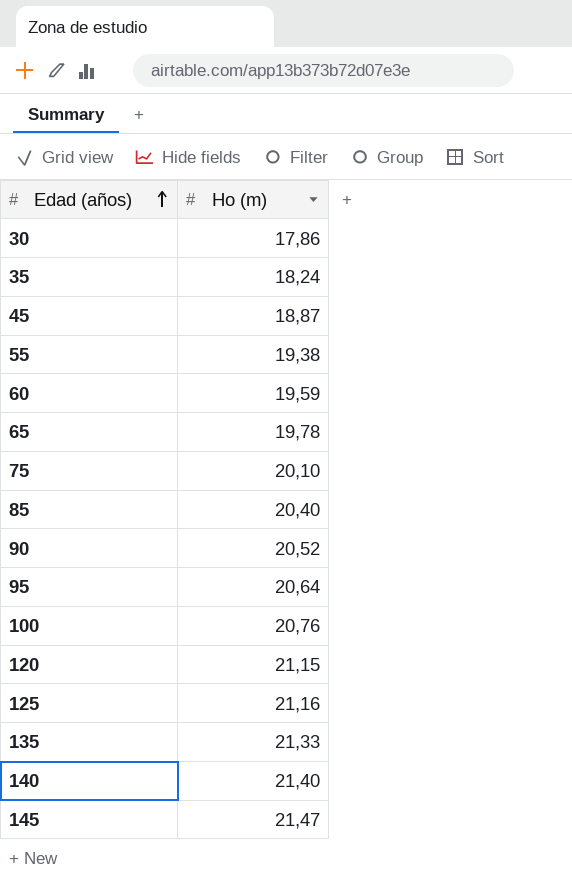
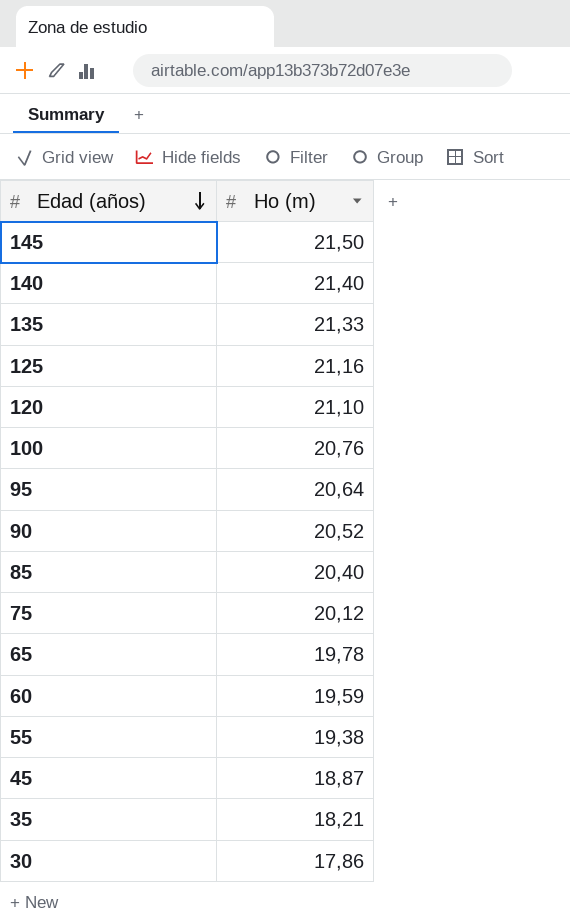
row order: Edad (años) ascending -> Edad (años) descending
145 | Ho (m): 21,47 -> 21,50
120 | Ho (m): 21,15 -> 21,10
75 | Ho (m): 20,10 -> 20,12
35 | Ho (m): 18,24 -> 18,21

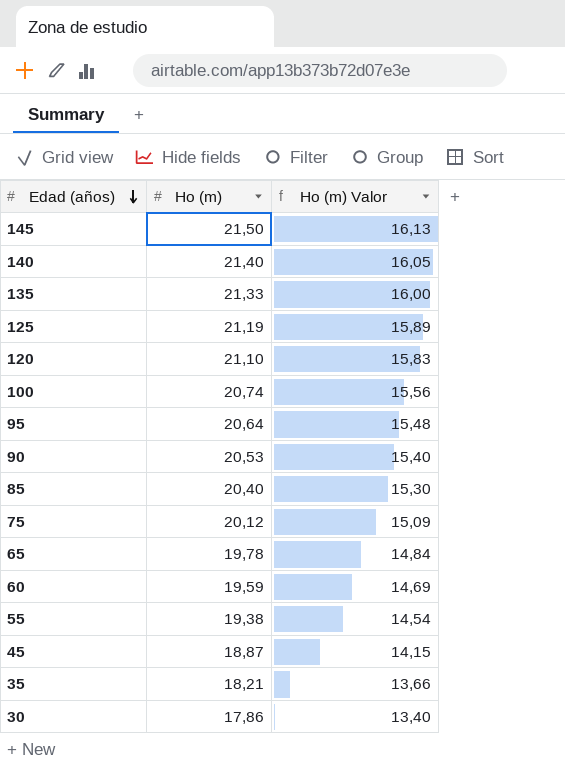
column Ho (m) Valor | formula: none -> [Ho (m)] * 0,75
125 | Ho (m): 21,16 -> 21,19
100 | Ho (m): 20,76 -> 20,74
90 | Ho (m): 20,52 -> 20,53

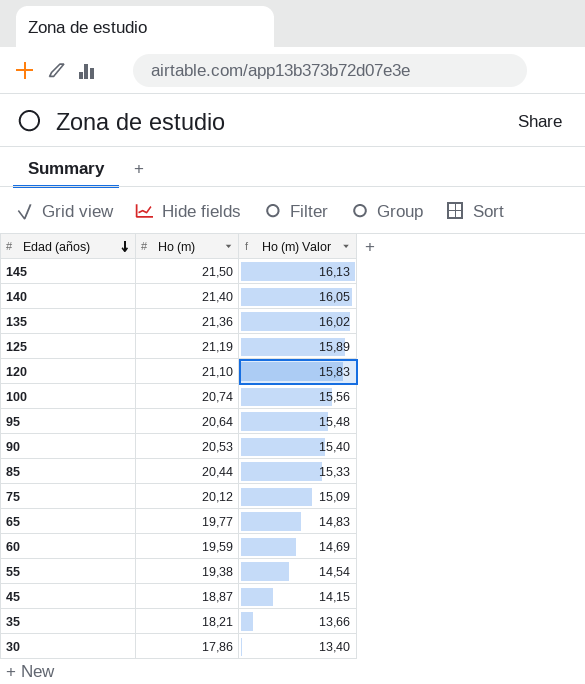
135 | Ho (m): 21,33 -> 21,36
135 | Ho (m) Valor: 16,00 -> 16,02
85 | Ho (m): 20,40 -> 20,44
85 | Ho (m) Valor: 15,30 -> 15,33
65 | Ho (m): 19,78 -> 19,77
65 | Ho (m) Valor: 14,84 -> 14,83

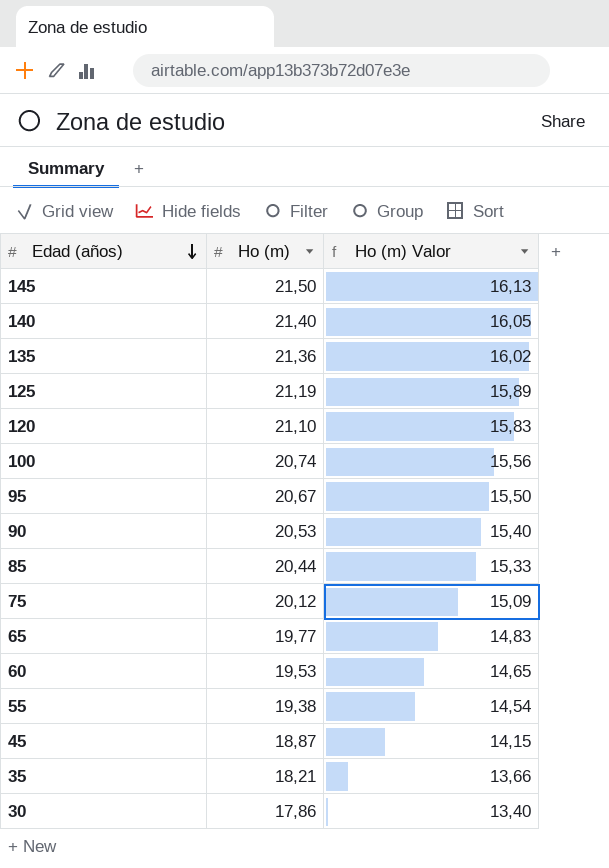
95 | Ho (m): 20,64 -> 20,67
95 | Ho (m) Valor: 15,48 -> 15,50
60 | Ho (m): 19,59 -> 19,53
60 | Ho (m) Valor: 14,69 -> 14,65

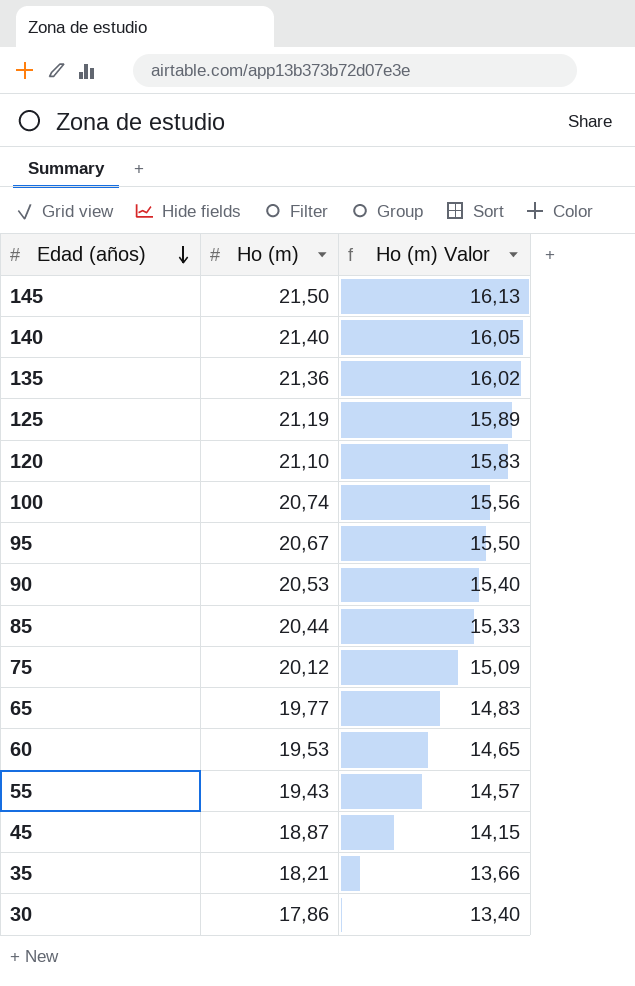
55 | Ho (m): 19,38 -> 19,43
55 | Ho (m) Valor: 14,54 -> 14,57

